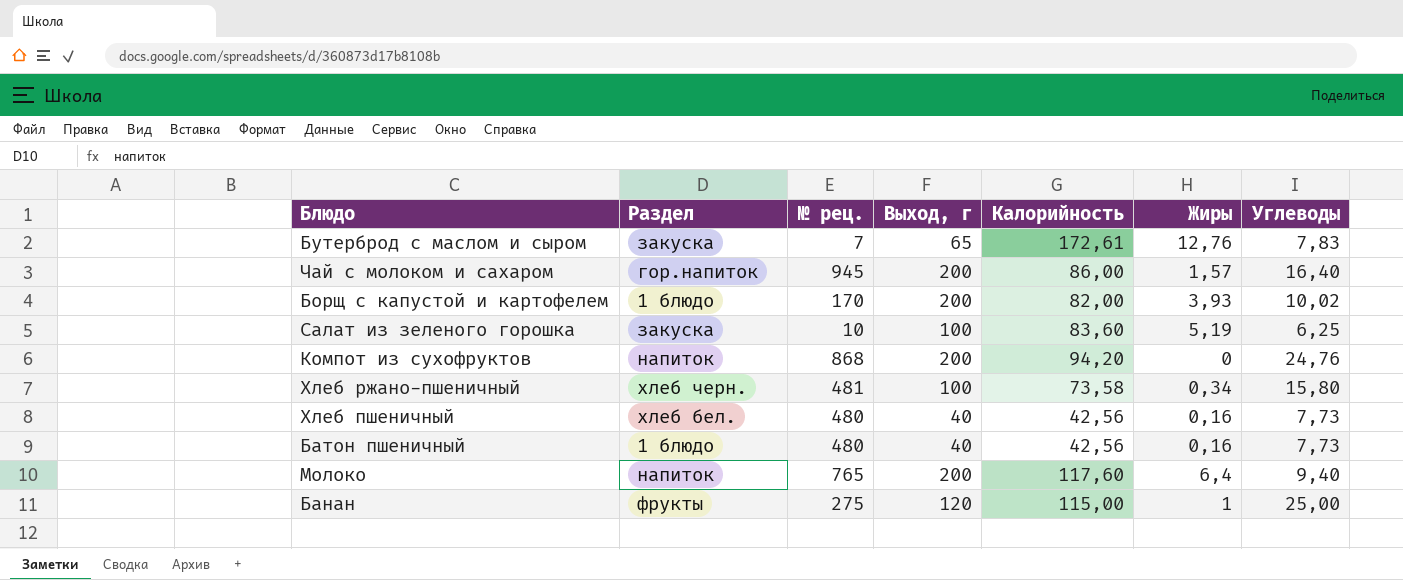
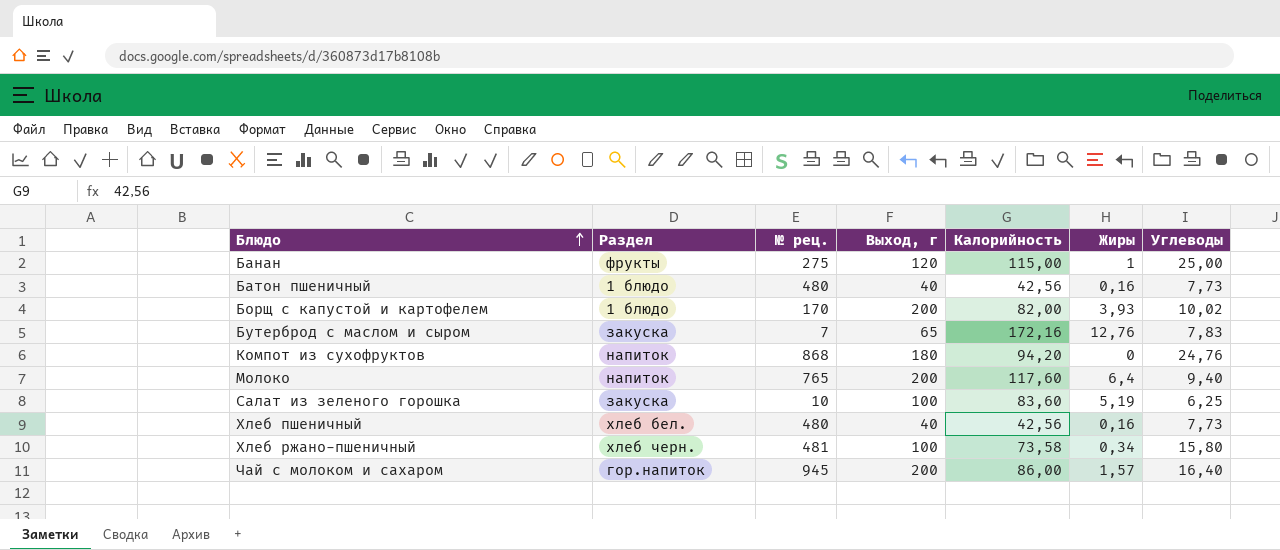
row order: none -> Блюдо ascending
Бутерброд с маслом и сыром | Калорийность: 172,61 -> 172,16
Компот из сухофруктов | Выход, г: 200 -> 180

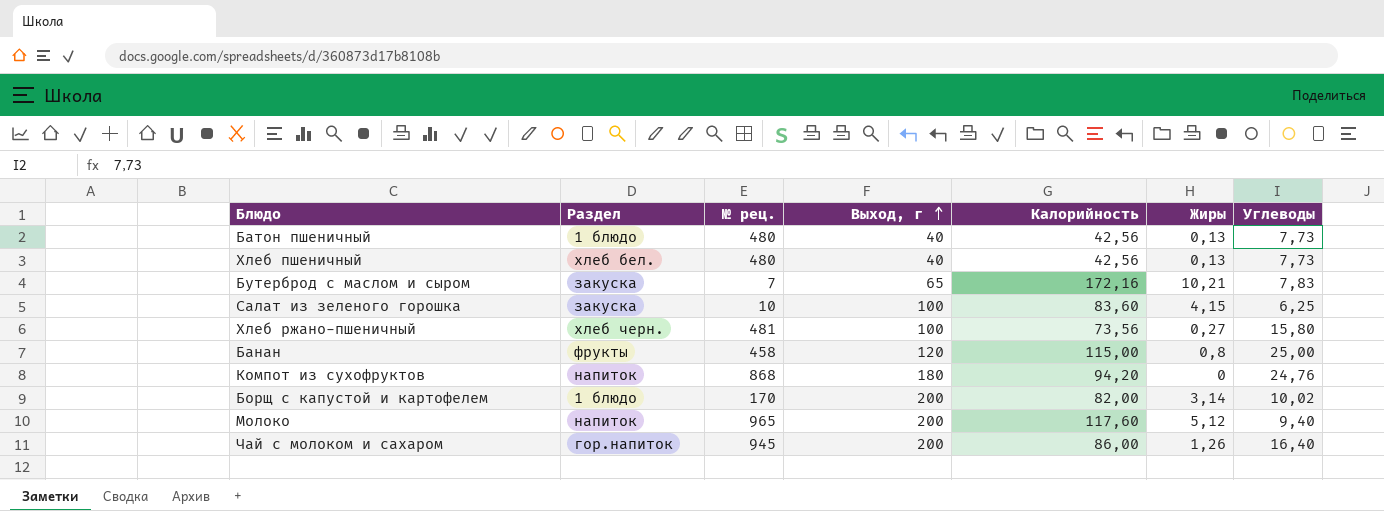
row order: Блюдо ascending -> Выход, г ascending
Батон пшеничный | Жиры: 0,16 -> 0,13
Хлеб пшеничный | Жиры: 0,16 -> 0,13
Бутерброд с маслом и сыром | Жиры: 12,76 -> 10,21
Салат из зеленого горошка | Жиры: 5,19 -> 4,15
Хлеб ржано-пшеничный | Калорийность: 73,58 -> 73,56
Хлеб ржано-пшеничный | Жиры: 0,34 -> 0,27
Банан | № рец.: 275 -> 458
Банан | Жиры: 1 -> 0,8
Борщ с капустой и картофелем | Жиры: 3,93 -> 3,14
Молоко | № рец.: 765 -> 965
Молоко | Жиры: 6,4 -> 5,12
Чай с молоком и сахаром | Жиры: 1,57 -> 1,26

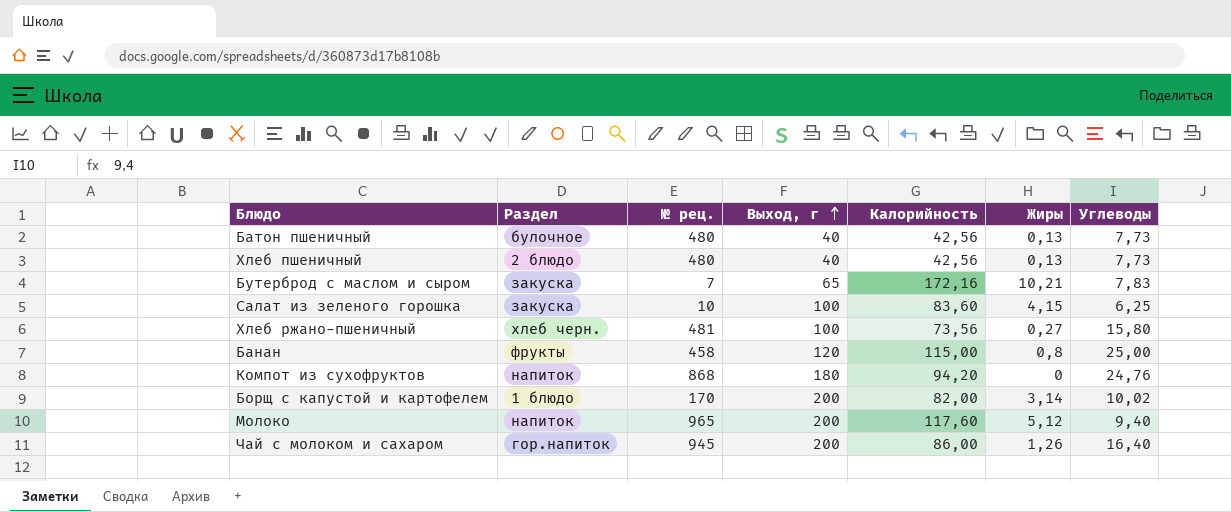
Батон пшеничный | Раздел: 1 блюдо -> булочное
Хлеб пшеничный | Раздел: хлеб бел. -> 2 блюдо

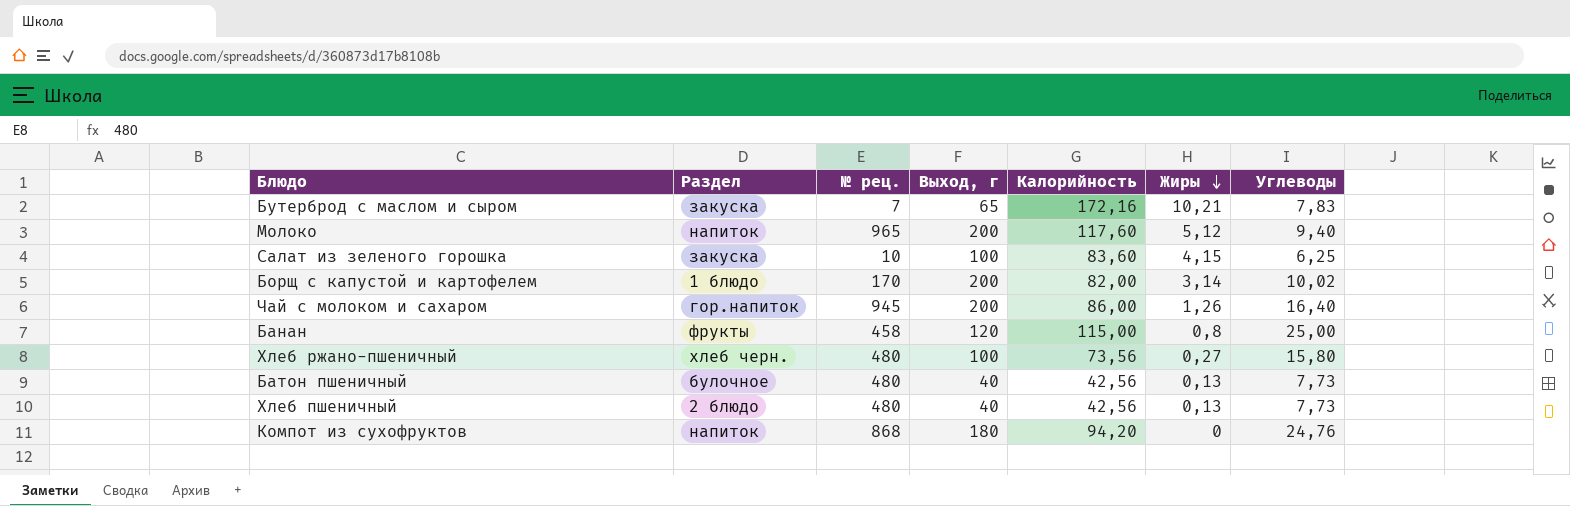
row order: Выход, г ascending -> Жиры descending
Хлеб ржано-пшеничный | № рец.: 481 -> 480

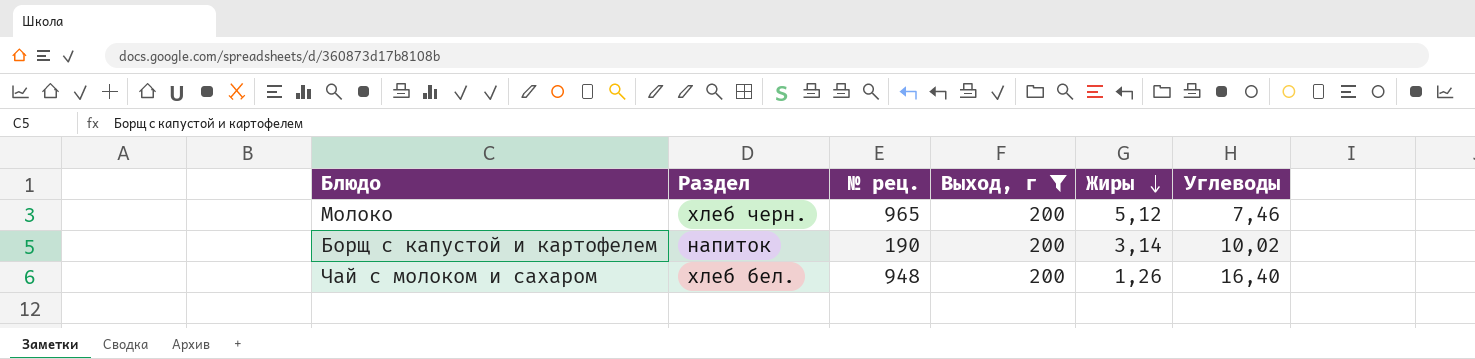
filter: none -> Выход, г = 200
column Калорийность | position: 5 -> none
Молоко | Раздел: напиток -> хлеб черн.
Молоко | Углеводы: 9,40 -> 7,46
Борщ с капустой и картофелем | Раздел: 1 блюдо -> напиток
Борщ с капустой и картофелем | № рец.: 170 -> 190
Чай с молоком и сахаром | Раздел: гор.напиток -> хлеб бел.
Чай с молоком и сахаром | № рец.: 945 -> 948

